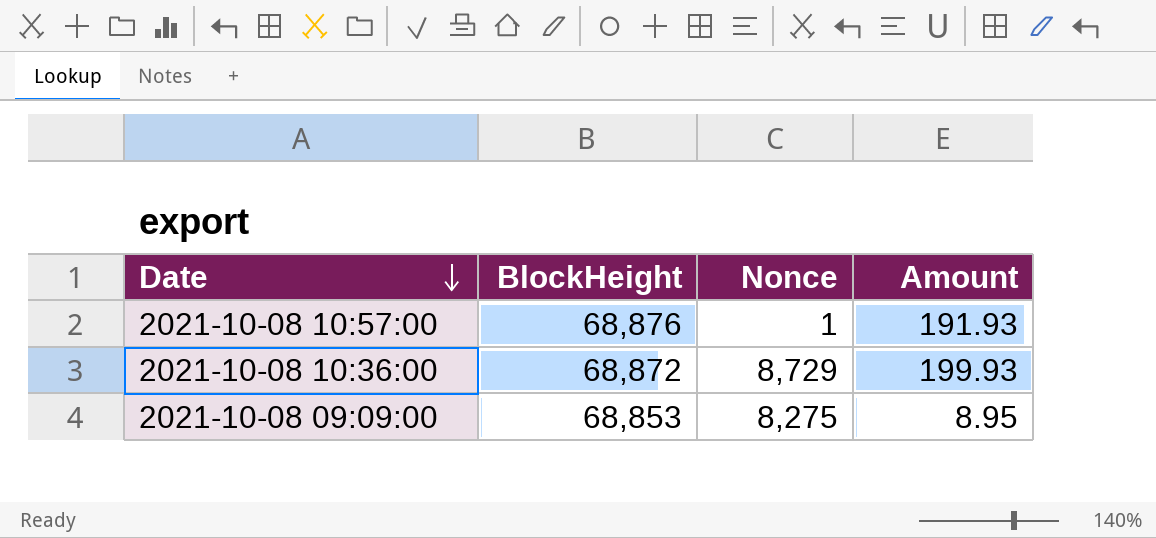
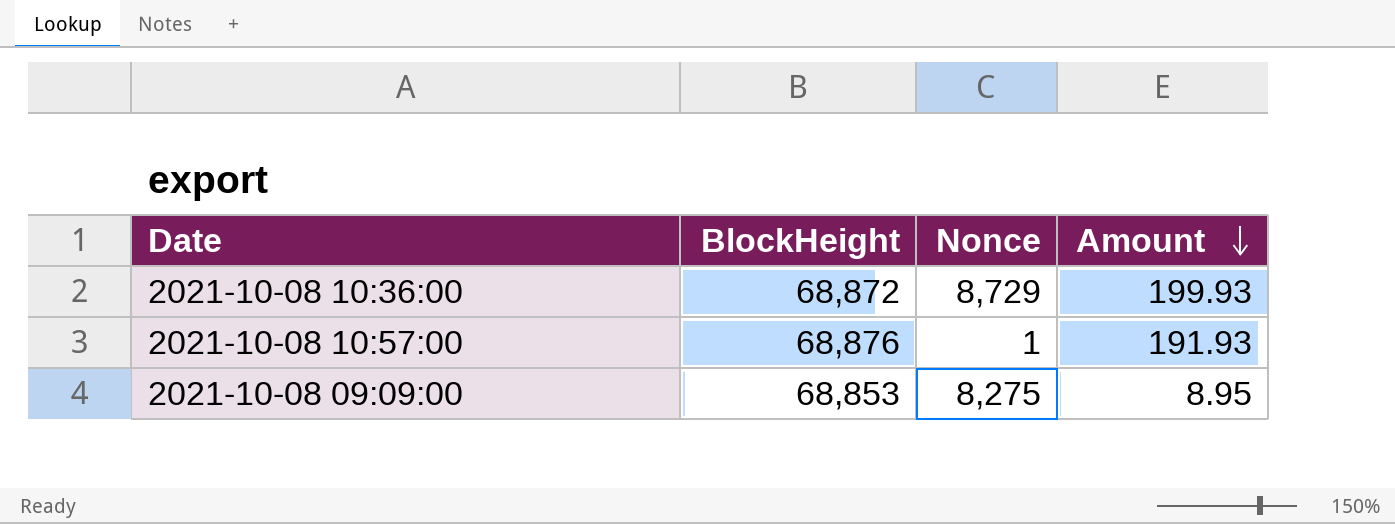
row order: Date descending -> Amount descending

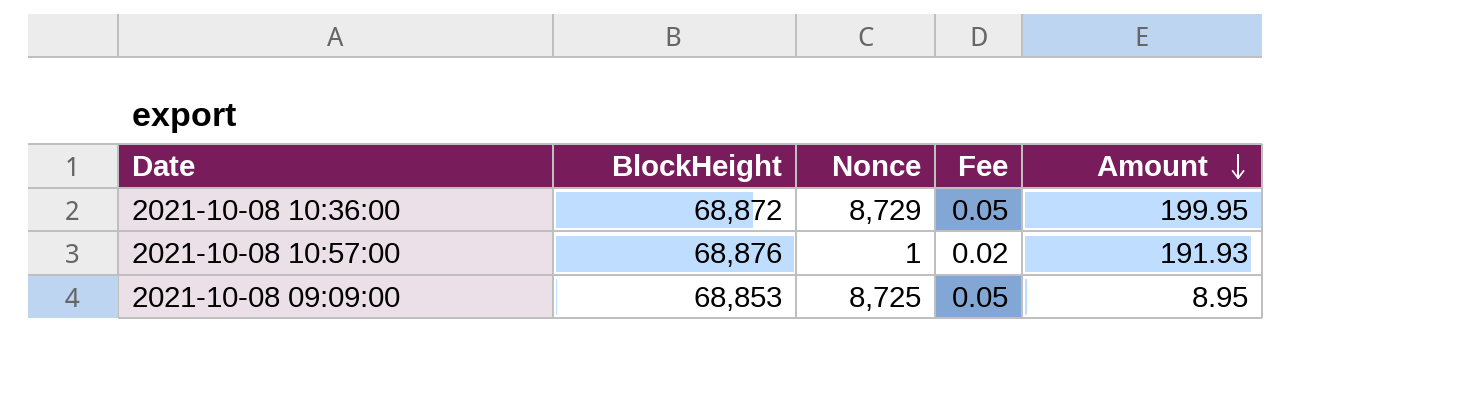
column Fee | position: none -> 4
2021-10-08 10:36:00 | Amount: 199.93 -> 199.95
2021-10-08 09:09:00 | Nonce: 8,275 -> 8,725

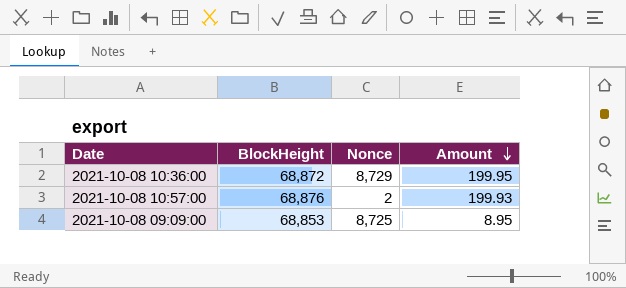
column Fee | position: 4 -> none
2021-10-08 10:57:00 | Nonce: 1 -> 2
2021-10-08 10:57:00 | Amount: 191.93 -> 199.93

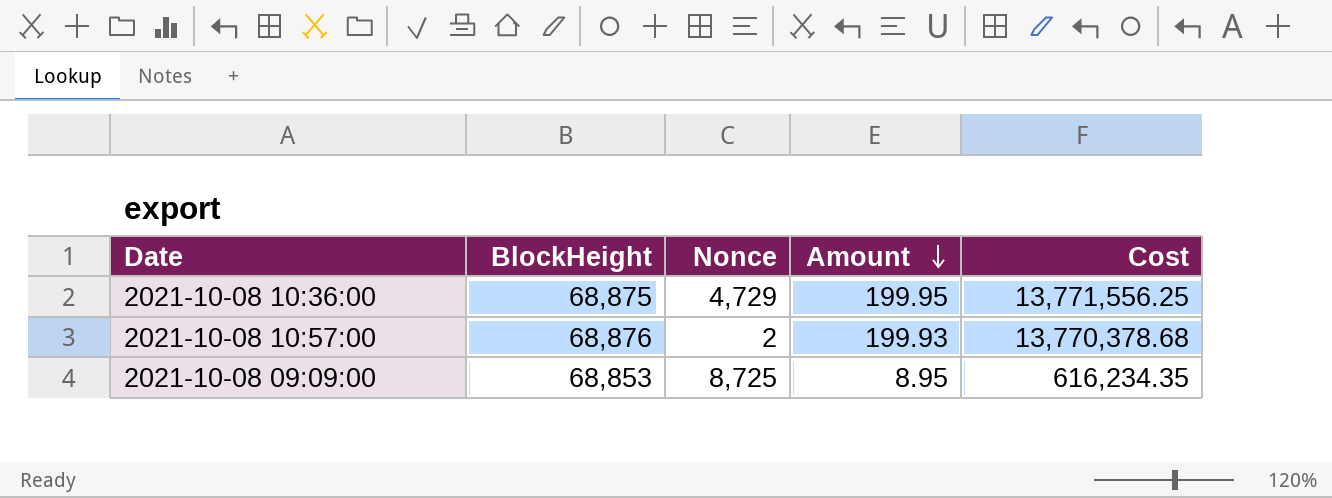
column Cost | formula: none -> [BlockHeight] * [Amount]
2021-10-08 10:36:00 | BlockHeight: 68,872 -> 68,875
2021-10-08 10:36:00 | Nonce: 8,729 -> 4,729

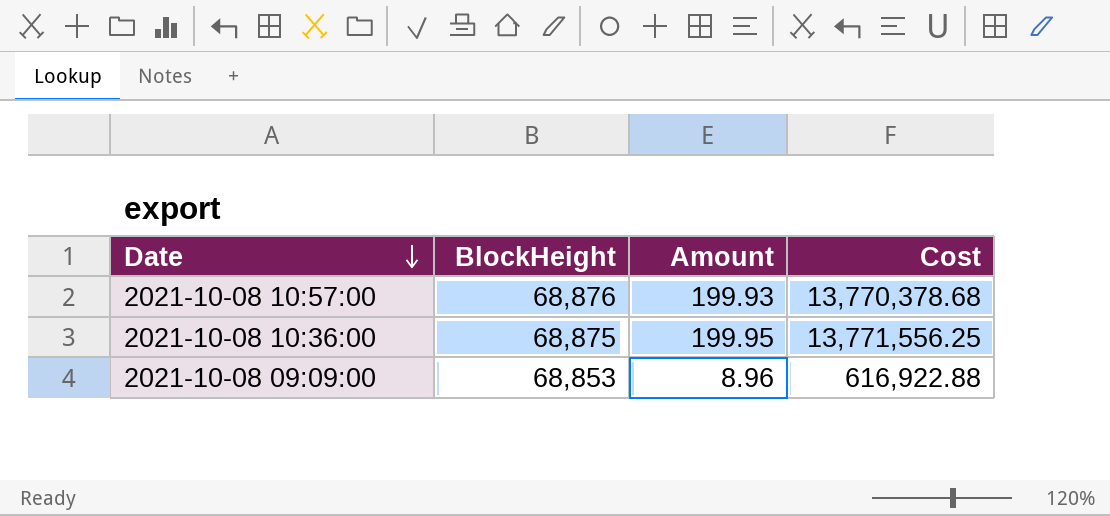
row order: Amount descending -> Date descending
column Nonce | position: 3 -> none
2021-10-08 09:09:00 | Amount: 8.95 -> 8.96
2021-10-08 09:09:00 | Cost: 616,234.35 -> 616,922.88

